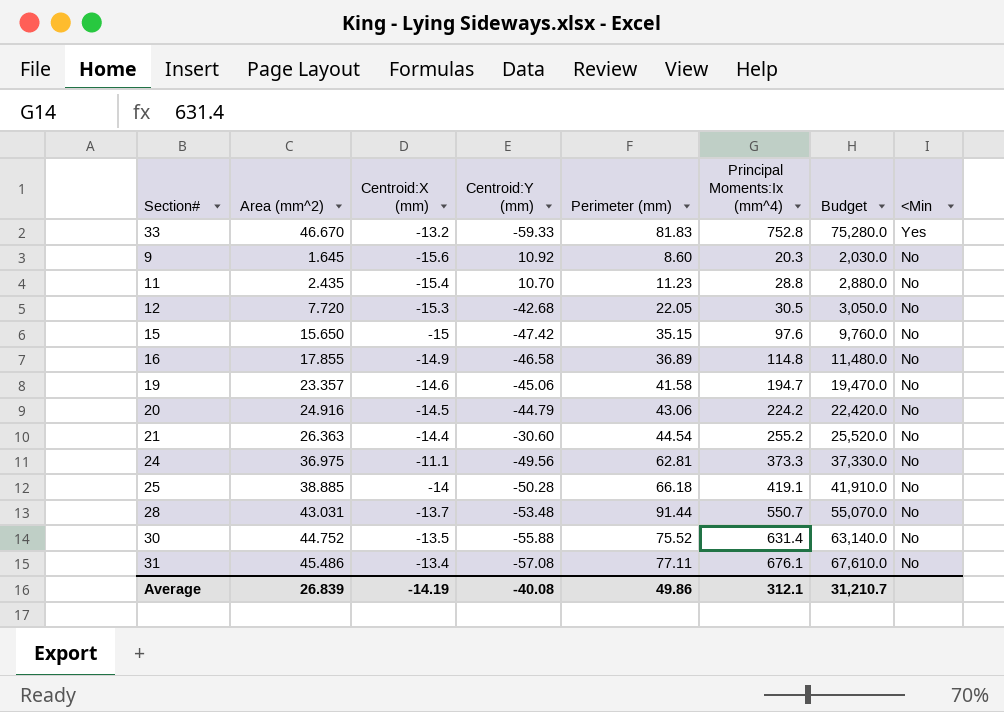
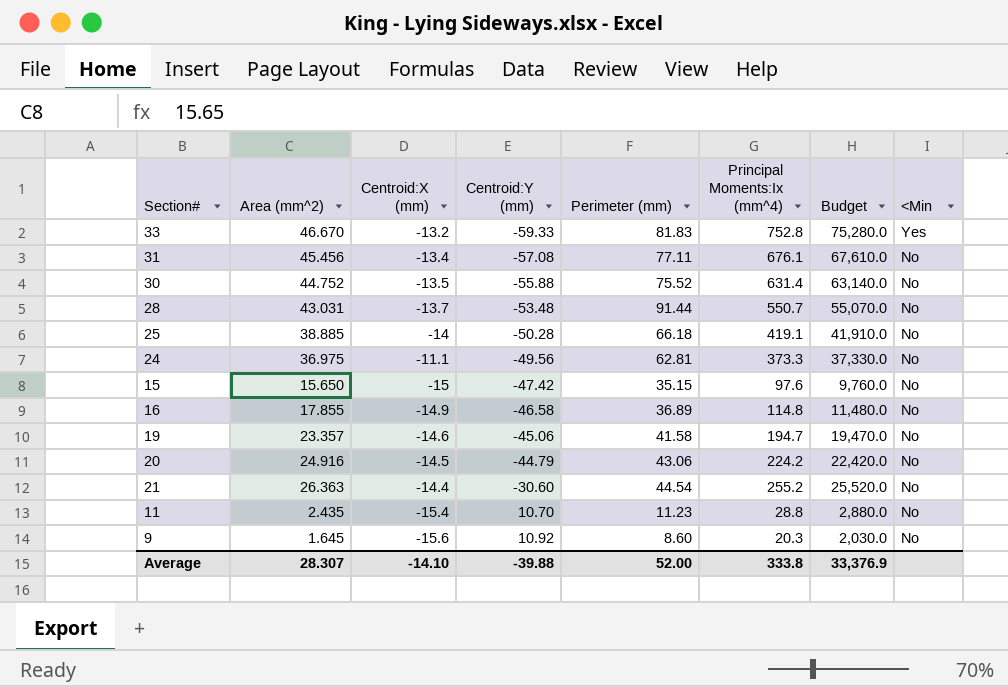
row order: <Min descending -> Centroid:Y (mm) ascending
row 12: 7.720 | -15.3 | -42.68 | 22.05 | 30.5 | 3,050.0 | No -> none
31 | Area (mm^2): 45.486 -> 45.456
Average | Area (mm^2): 26.839 -> 28.307
Average | Centroid:X (mm): -14.19 -> -14.10
Average | Centroid:Y (mm): -40.08 -> -39.88
Average | Perimeter (mm): 49.86 -> 52.00
Average | Principal Moments:Ix (mm^4): 312.1 -> 333.8
Average | Budget: 31,210.7 -> 33,376.9

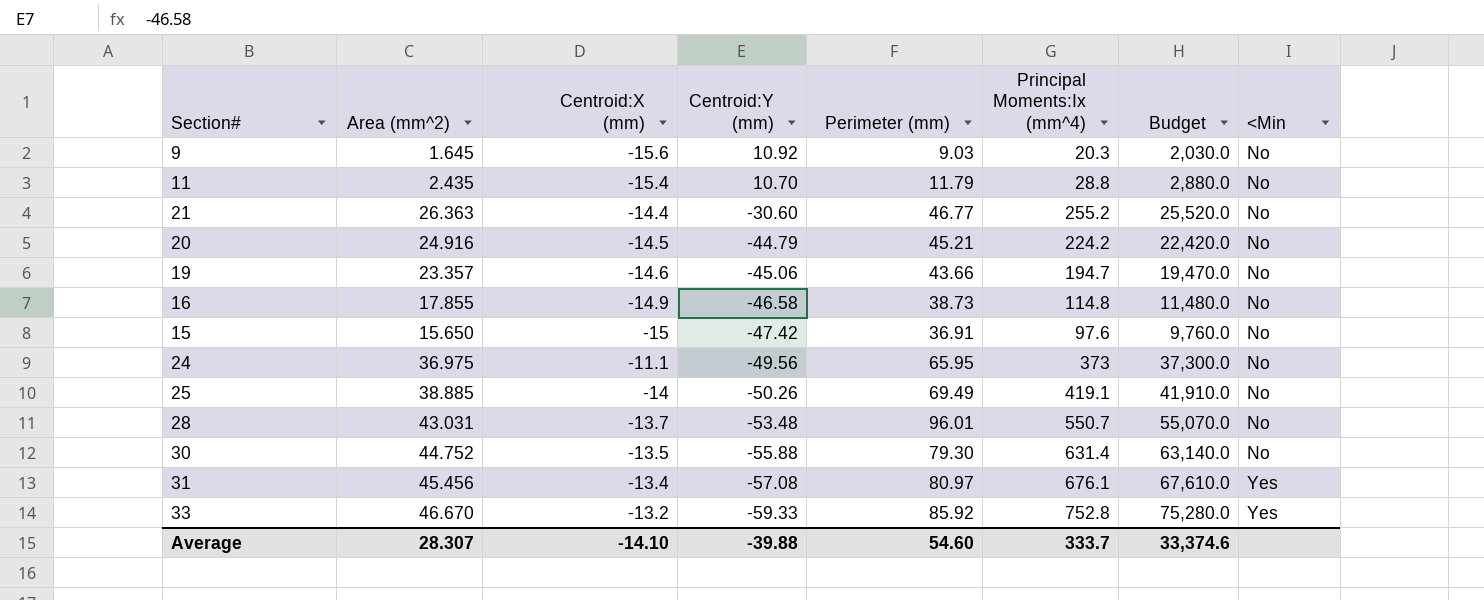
row order: Centroid:Y (mm) ascending -> Centroid:Y (mm) descending
9 | Perimeter (mm): 8.60 -> 9.03
11 | Perimeter (mm): 11.23 -> 11.79
21 | Perimeter (mm): 44.54 -> 46.77
20 | Perimeter (mm): 43.06 -> 45.21
19 | Perimeter (mm): 41.58 -> 43.66
16 | Perimeter (mm): 36.89 -> 38.73
15 | Perimeter (mm): 35.15 -> 36.91
24 | Perimeter (mm): 62.81 -> 65.95
24 | Principal Moments:Ix (mm^4): 373.3 -> 373
24 | Budget: 37,330.0 -> 37,300.0
25 | Centroid:Y (mm): -50.28 -> -50.26
25 | Perimeter (mm): 66.18 -> 69.49
28 | Perimeter (mm): 91.44 -> 96.01
30 | Perimeter (mm): 75.52 -> 79.30
31 | Perimeter (mm): 77.11 -> 80.97
31 | <Min: No -> Yes
33 | Perimeter (mm): 81.83 -> 85.92
Average | Perimeter (mm): 52.00 -> 54.60
Average | Principal Moments:Ix (mm^4): 333.8 -> 333.7
Average | Budget: 33,376.9 -> 33,374.6

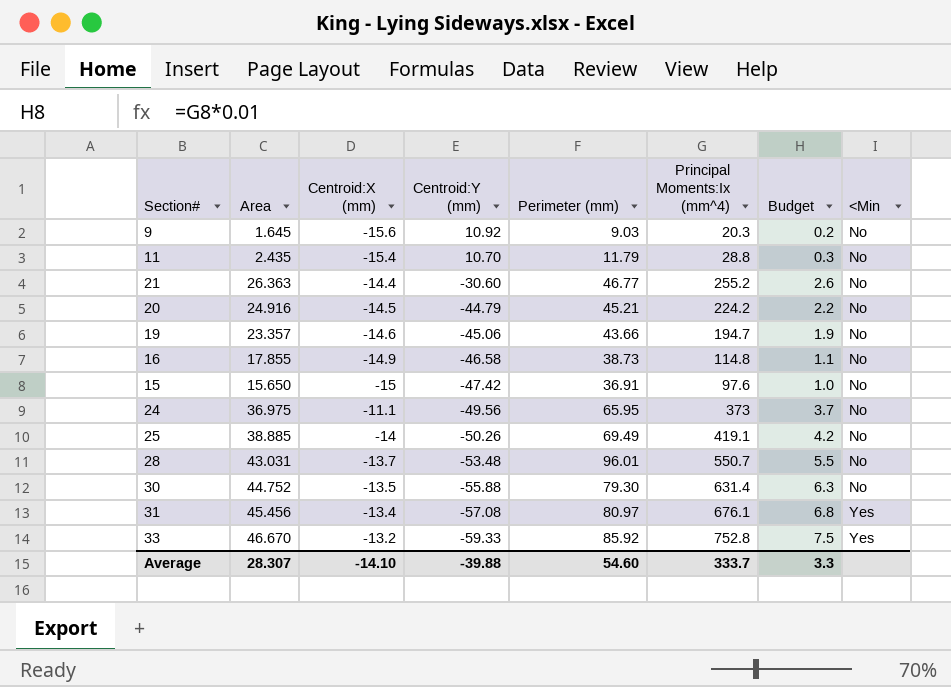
column name: Area (mm^2) -> Area
column Budget | formula: [Principal Moments:Ix (mm^4)] * 100 -> [Principal Moments:Ix (mm^4)] * 0.01
Average | Budget: 33,374.6 -> 3.3

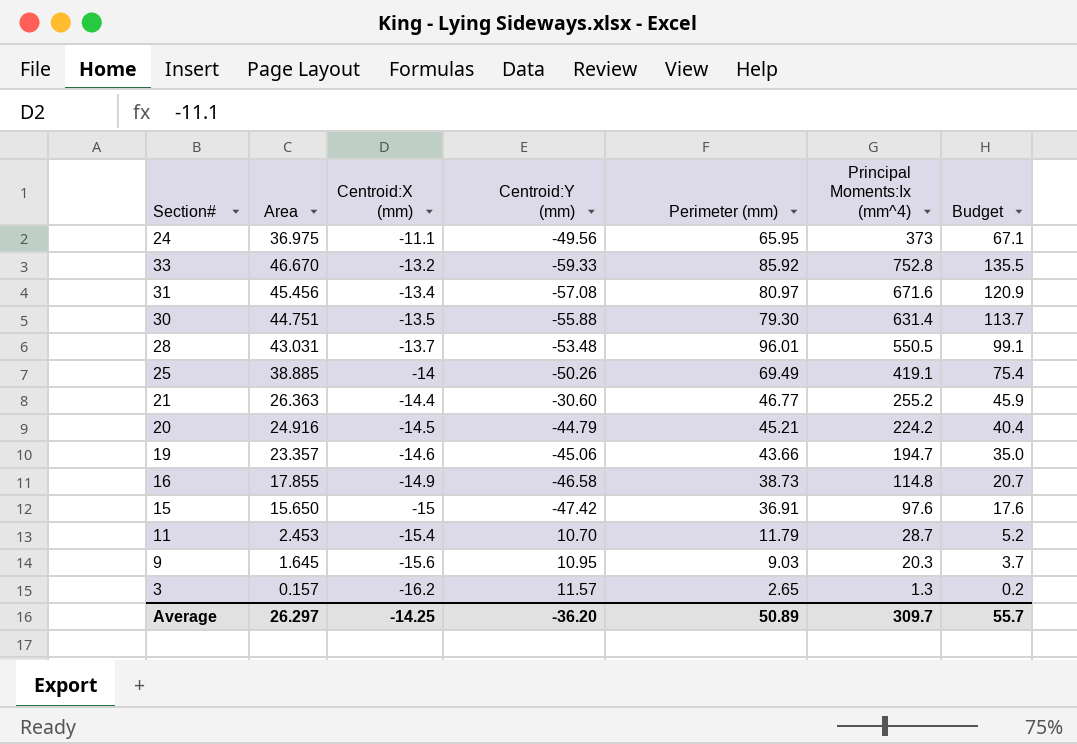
row order: Centroid:Y (mm) descending -> Centroid:X (mm) descending
column <Min | position: 8 -> none
column Budget | formula: [Principal Moments:Ix (mm^4)] * 0.01 -> [Principal Moments:Ix (mm^4)] * 0.18
31 | Principal Moments:Ix (mm^4): 676.1 -> 671.6
30 | Area: 44.752 -> 44.751
28 | Principal Moments:Ix (mm^4): 550.7 -> 550.5
11 | Area: 2.435 -> 2.453
11 | Principal Moments:Ix (mm^4): 28.8 -> 28.7
9 | Centroid:Y (mm): 10.92 -> 10.95
row 3: none -> 0.157 | -16.2 | 11.57 | 2.65 | 1.3 | 0.2
Average | Area: 28.307 -> 26.297
Average | Centroid:X (mm): -14.10 -> -14.25
Average | Centroid:Y (mm): -39.88 -> -36.20
Average | Perimeter (mm): 54.60 -> 50.89
Average | Principal Moments:Ix (mm^4): 333.7 -> 309.7
Average | Budget: 3.3 -> 55.7

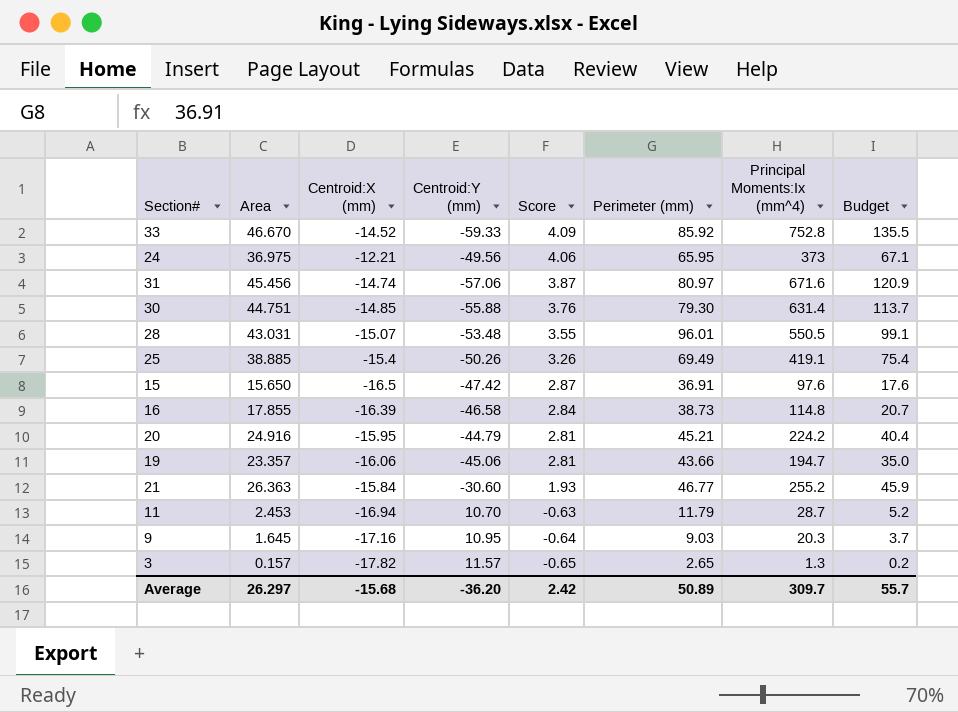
row order: Centroid:X (mm) descending -> Score descending
column Score | formula: none -> [Centroid:Y (mm)] / [Centroid:X (mm)]
33 | Centroid:X (mm): -13.2 -> -14.52
24 | Centroid:X (mm): -11.1 -> -12.21
31 | Centroid:X (mm): -13.4 -> -14.74
31 | Centroid:Y (mm): -57.08 -> -57.06
30 | Centroid:X (mm): -13.5 -> -14.85
28 | Centroid:X (mm): -13.7 -> -15.07
25 | Centroid:X (mm): -14 -> -15.4
15 | Centroid:X (mm): -15 -> -16.5
16 | Centroid:X (mm): -14.9 -> -16.39
20 | Centroid:X (mm): -14.5 -> -15.95
19 | Centroid:X (mm): -14.6 -> -16.06
21 | Centroid:X (mm): -14.4 -> -15.84
11 | Centroid:X (mm): -15.4 -> -16.94
9 | Centroid:X (mm): -15.6 -> -17.16
3 | Centroid:X (mm): -16.2 -> -17.82
Average | Centroid:X (mm): -14.25 -> -15.68

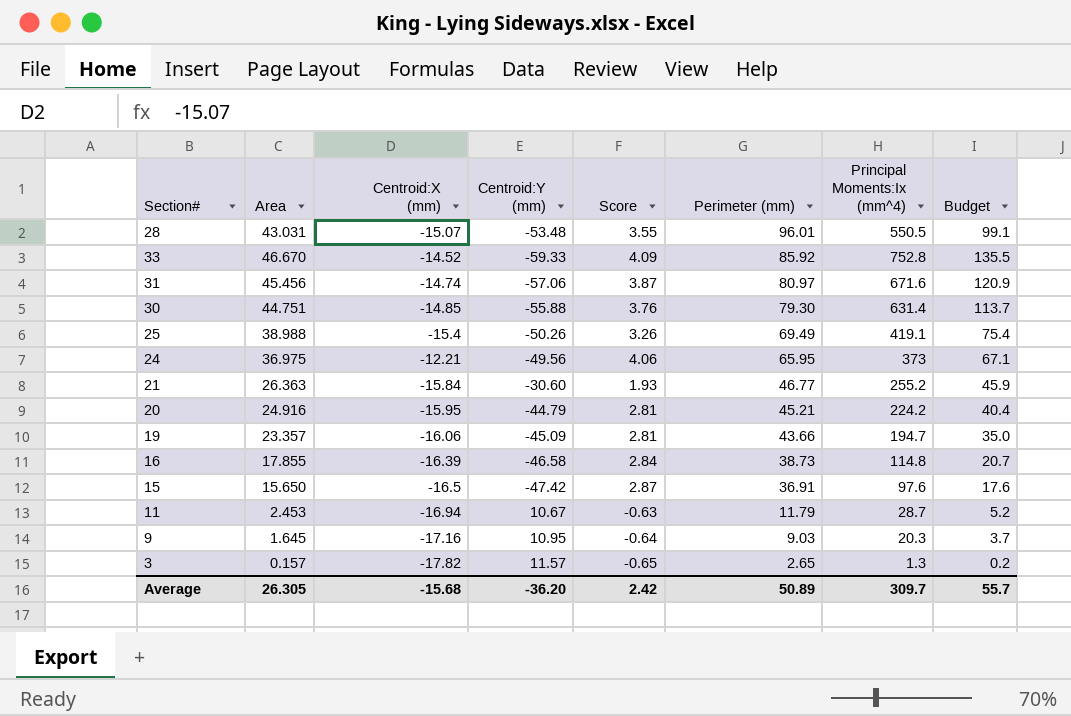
row order: Score descending -> Perimeter (mm) descending
25 | Area: 38.885 -> 38.988
19 | Centroid:Y (mm): -45.06 -> -45.09
11 | Centroid:Y (mm): 10.70 -> 10.67
Average | Area: 26.297 -> 26.305

